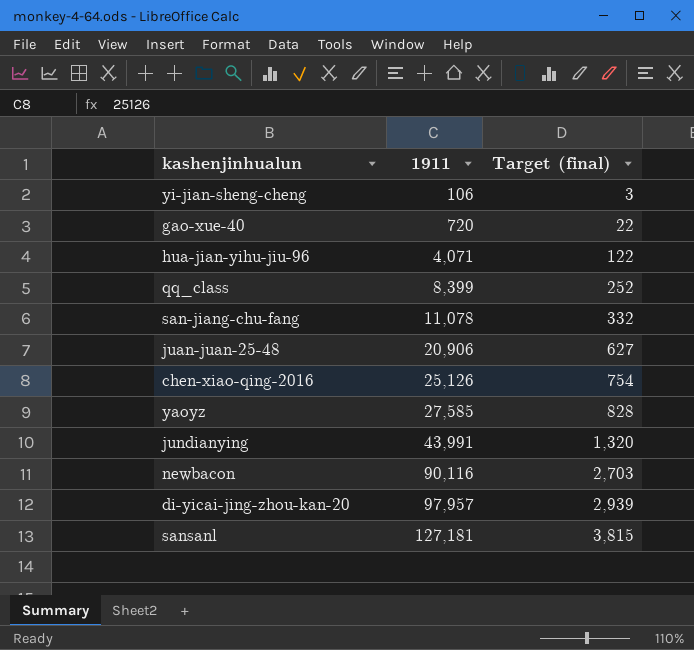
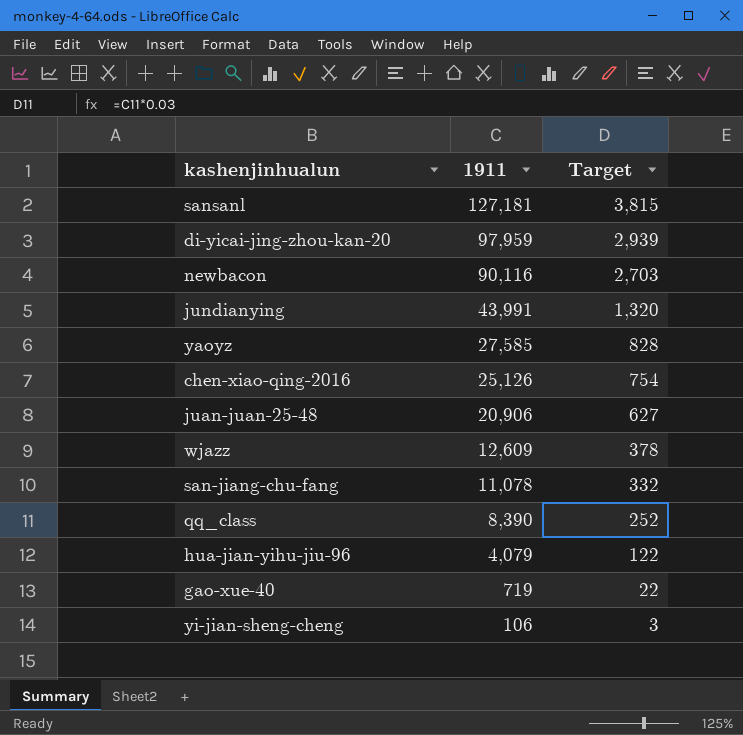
row order: 1911 ascending -> 1911 descending
column name: Target (final) -> Target
di-yicai-jing-zhou-kan-20 | 1911: 97,957 -> 97,959
row wjazz: none -> 12,609 | 378
qq_class | 1911: 8,399 -> 8,390
hua-jian-yihu-jiu-96 | 1911: 4,071 -> 4,079
gao-xue-40 | 1911: 720 -> 719

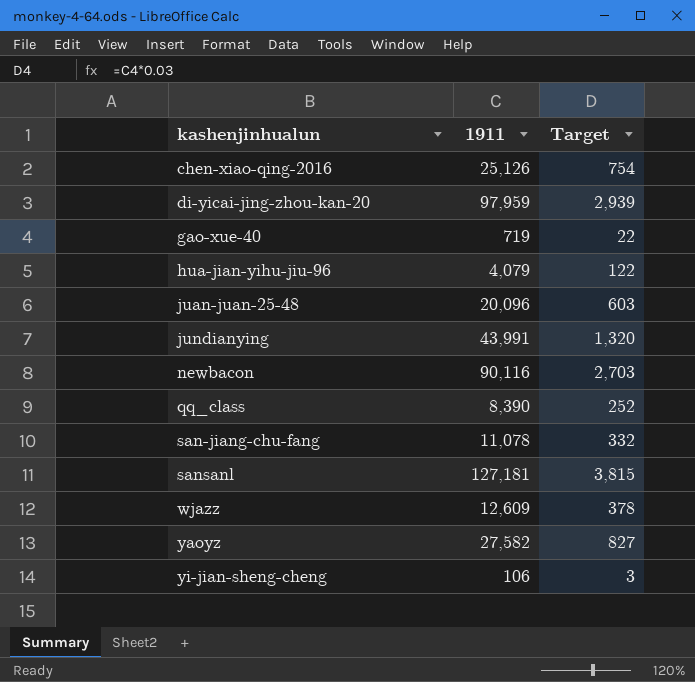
row order: 1911 descending -> kashenjinhualun ascending
juan-juan-25-48 | 1911: 20,906 -> 20,096
juan-juan-25-48 | Target: 627 -> 603
yaoyz | 1911: 27,585 -> 27,582
yaoyz | Target: 828 -> 827

